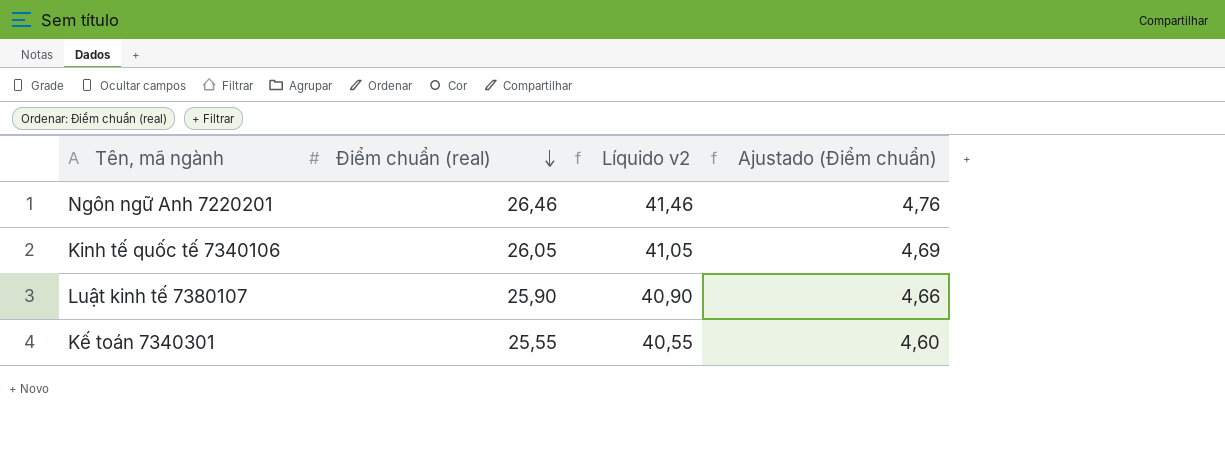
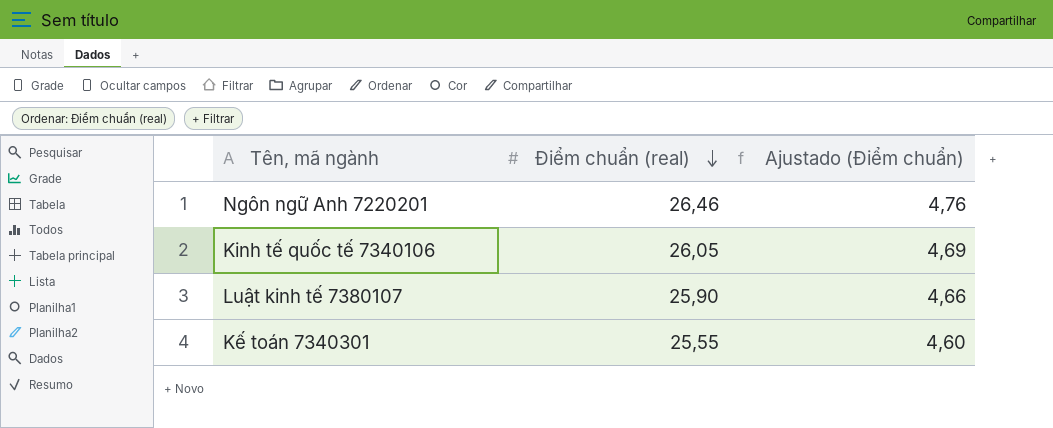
column Líquido v2 | formula: [Điểm chuẩn (real)] + 15 -> none

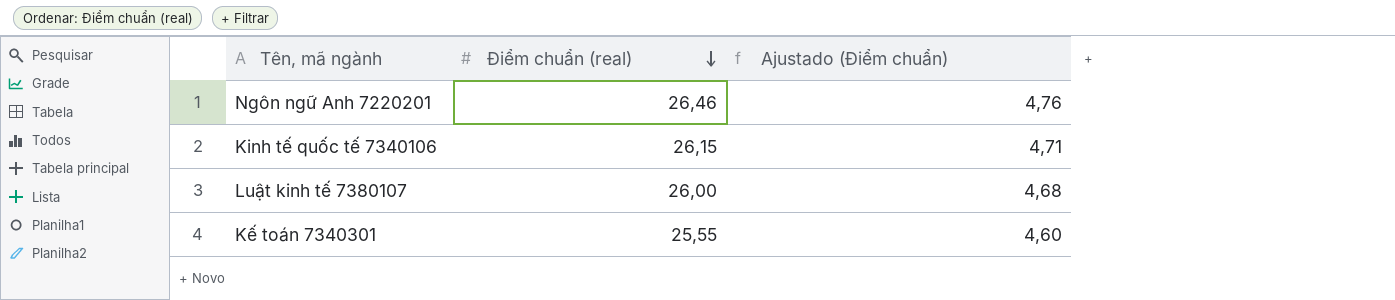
Kinh tế quốc tế 7340106 | Điểm chuẩn (real): 26,05 -> 26,15
Kinh tế quốc tế 7340106 | Ajustado (Điểm chuẩn): 4,69 -> 4,71
Luật kinh tế 7380107 | Điểm chuẩn (real): 25,90 -> 26,00
Luật kinh tế 7380107 | Ajustado (Điểm chuẩn): 4,66 -> 4,68

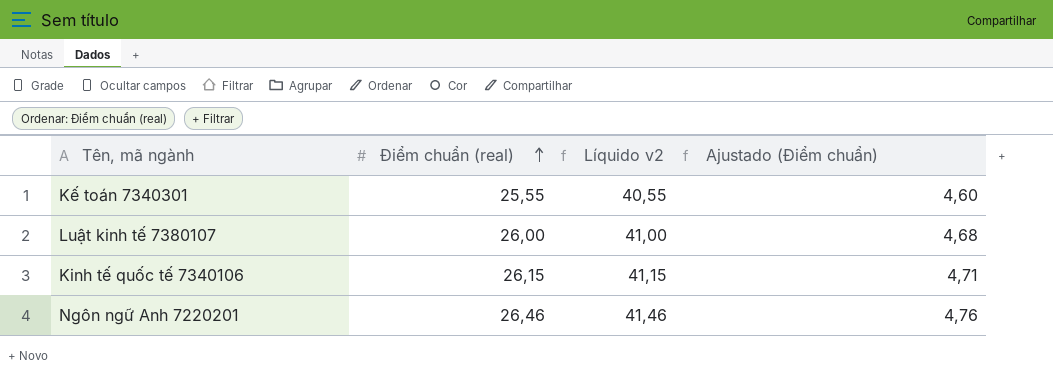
row order: Điểm chuẩn (real) descending -> Điểm chuẩn (real) ascending
column Líquido v2 | formula: none -> [Điểm chuẩn (real)] + 15

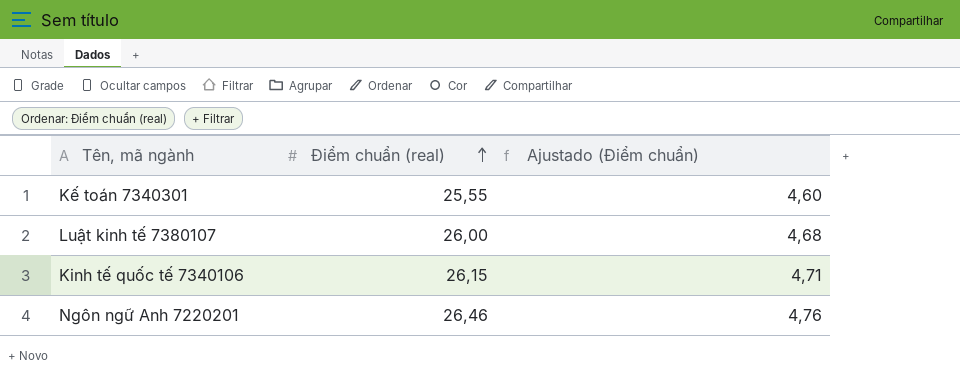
column Líquido v2 | formula: [Điểm chuẩn (real)] + 15 -> none

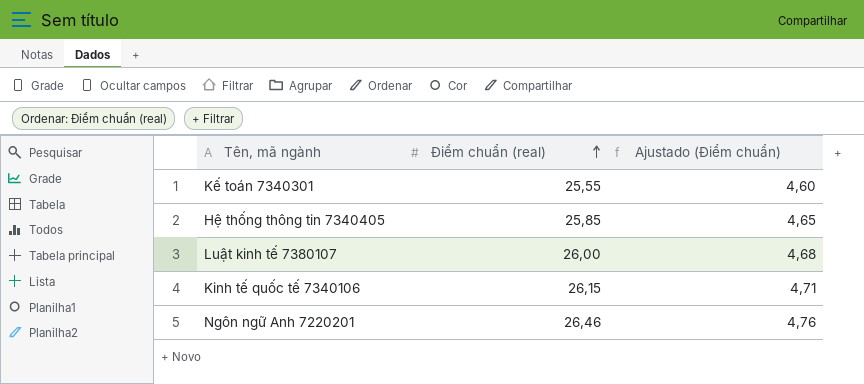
row Hệ thống thông tin 7340405: none -> 25,85 | 4,65

